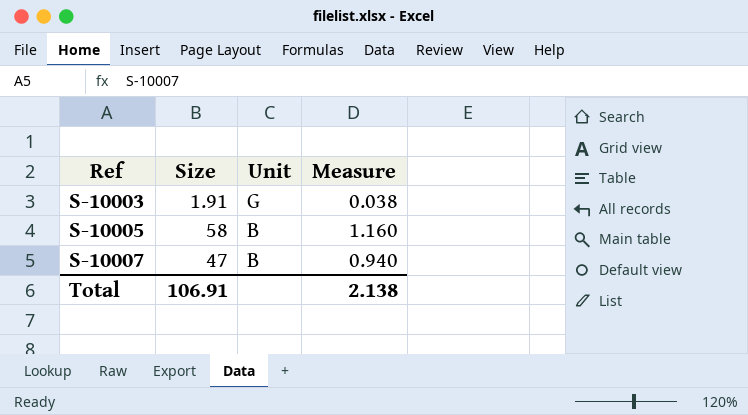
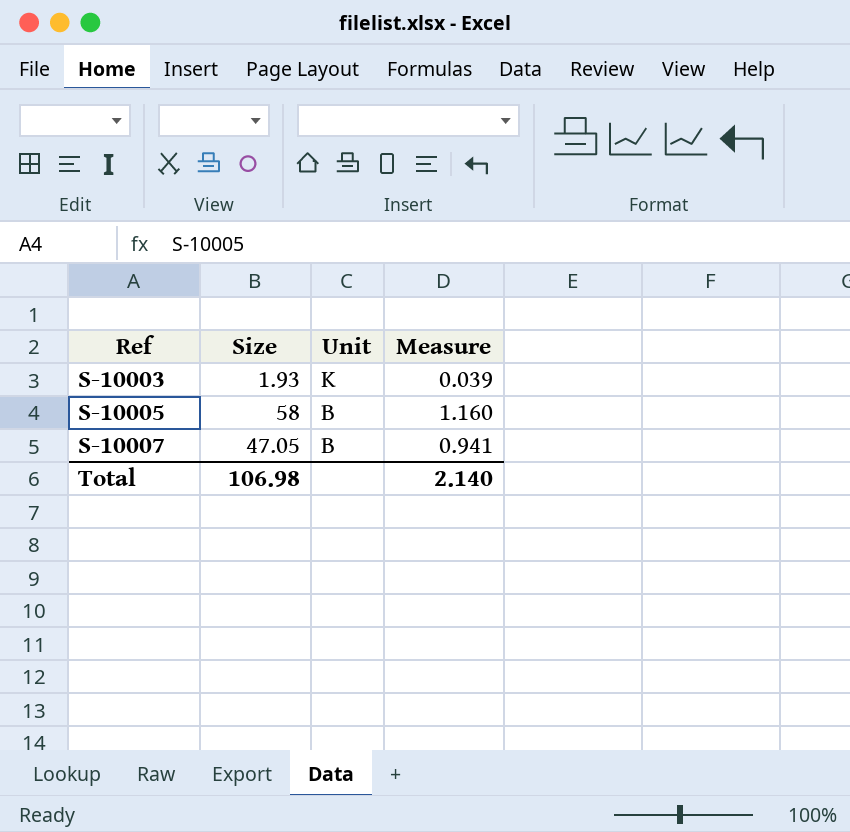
S-10003 | Size: 1.91 -> 1.93
S-10003 | Unit: G -> K
S-10003 | Measure: 0.038 -> 0.039
S-10007 | Size: 47 -> 47.05
S-10007 | Measure: 0.940 -> 0.941
Total | Size: 106.91 -> 106.98
Total | Measure: 2.138 -> 2.140

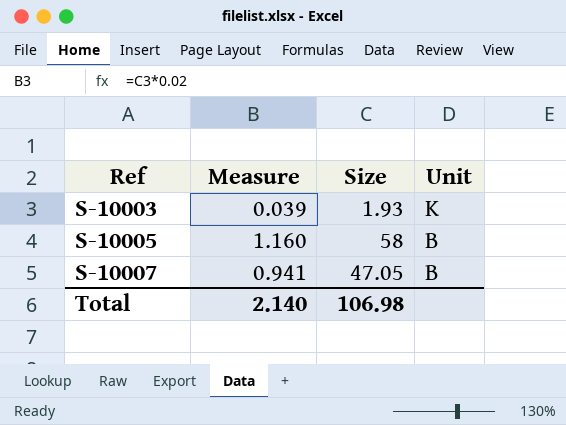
column Measure | position: 4 -> 2

